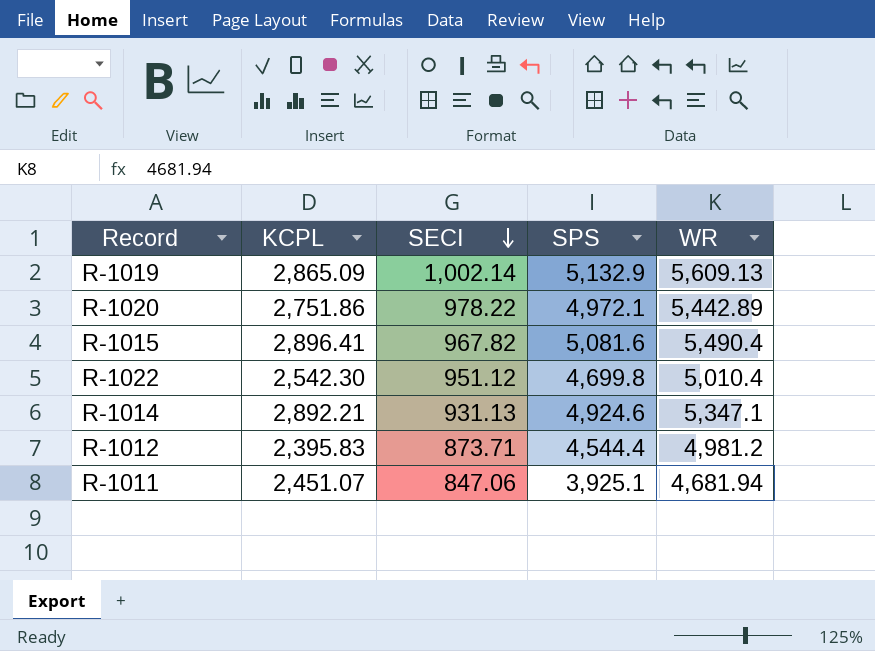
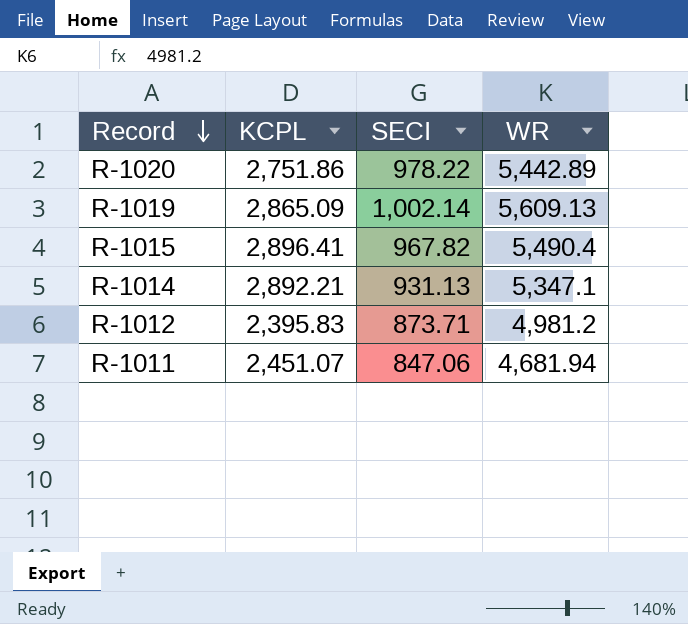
row order: SECI descending -> Record descending
column SPS | position: 4 -> none
row R-1022: 2,542.30 | 951.12 | 4,699.8 | 5,010.4 -> none

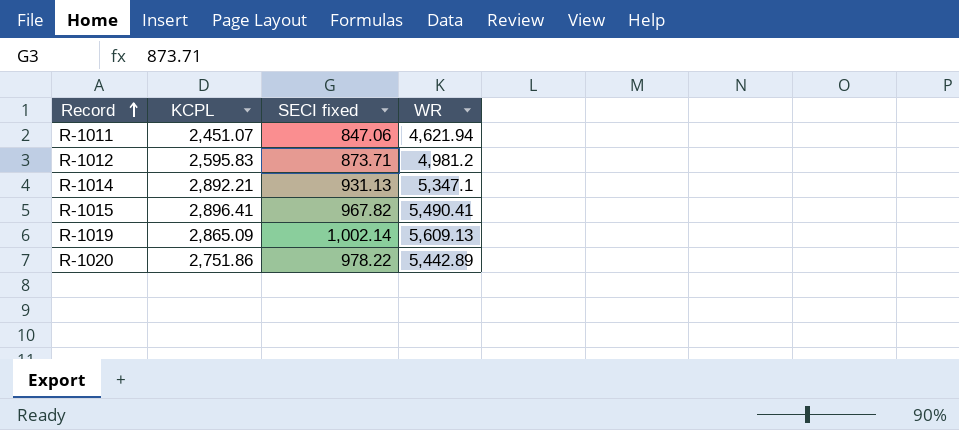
row order: Record descending -> Record ascending
column name: SECI -> SECI fixed
R-1011 | WR: 4,681.94 -> 4,621.94
R-1012 | KCPL: 2,395.83 -> 2,595.83
R-1015 | WR: 5,490.4 -> 5,490.41

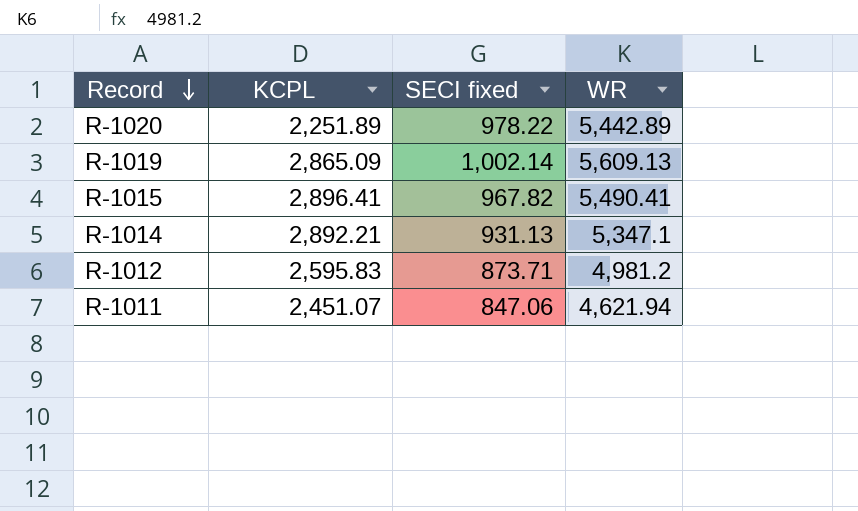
row order: Record ascending -> Record descending
R-1020 | KCPL: 2,751.86 -> 2,251.89

